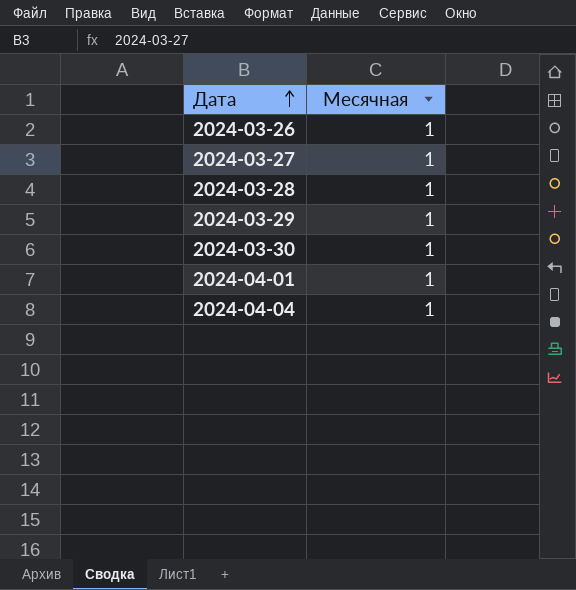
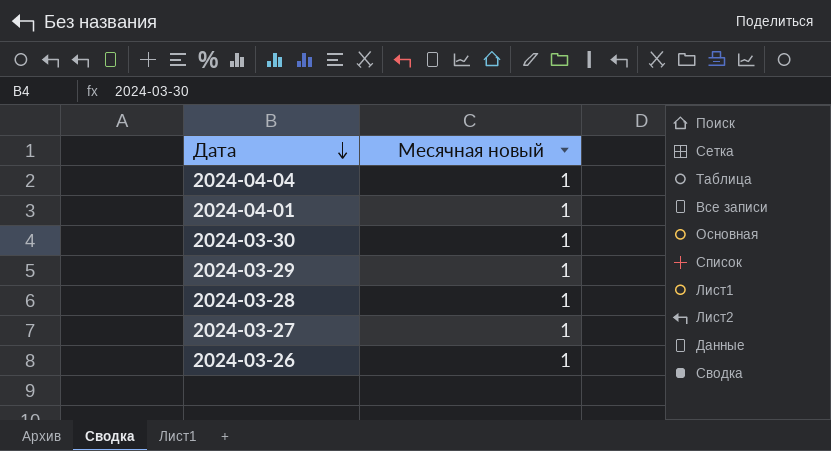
row order: Дата ascending -> Дата descending
column name: Месячная -> Месячная новый

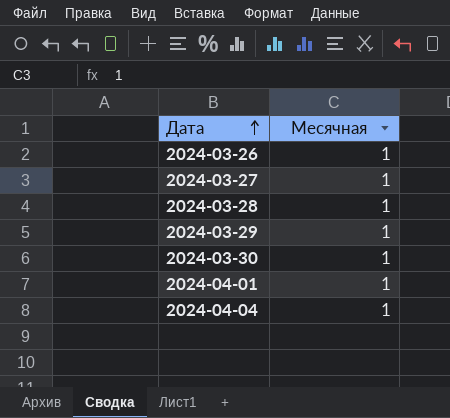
row order: Дата descending -> Дата ascending
column name: Месячная новый -> Месячная

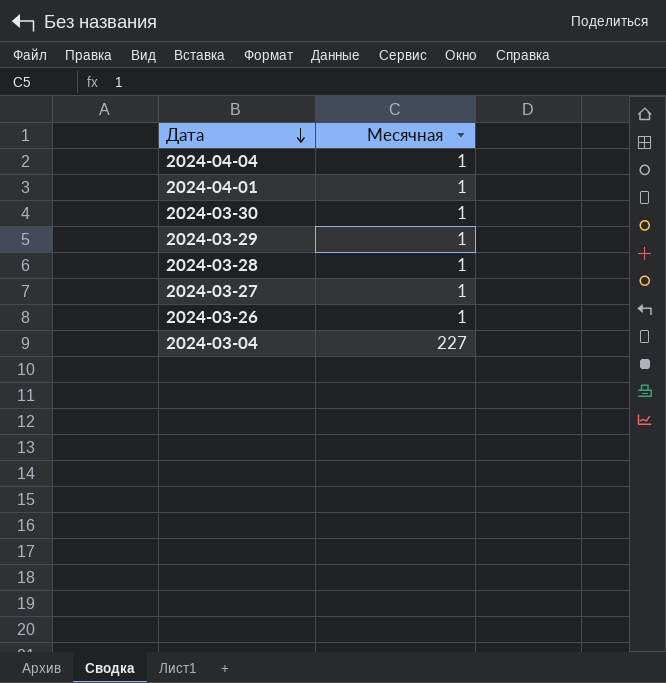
row order: Дата ascending -> Дата descending
row 2024-03-04: none -> 227

